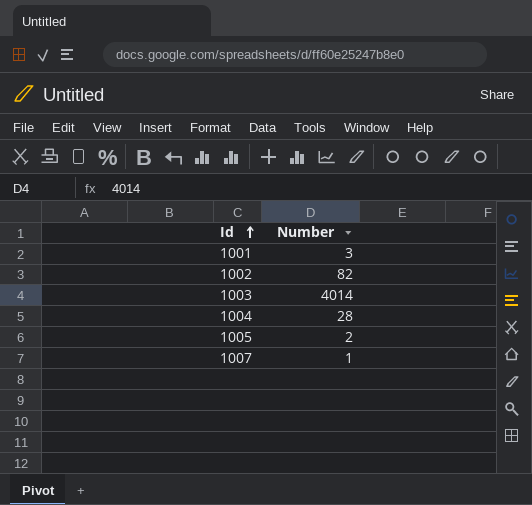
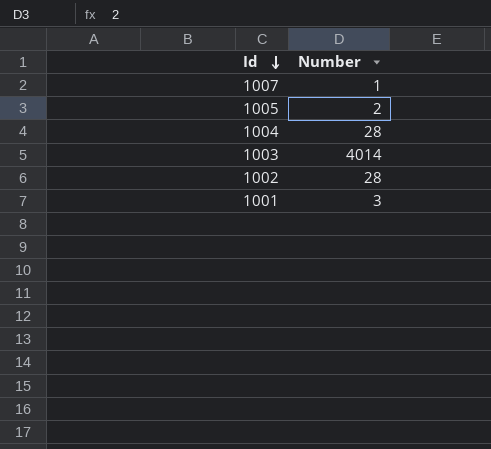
row order: Id ascending -> Id descending
1002 | Number: 82 -> 28

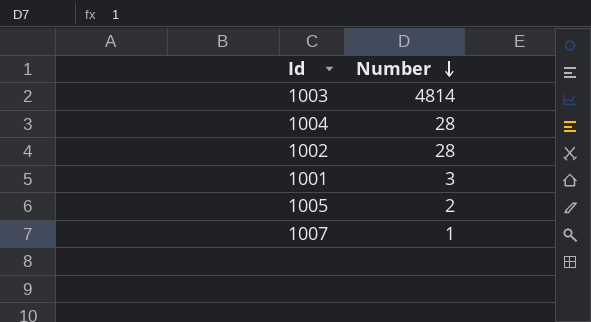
row order: Id descending -> Number descending
1003 | Number: 4014 -> 4814

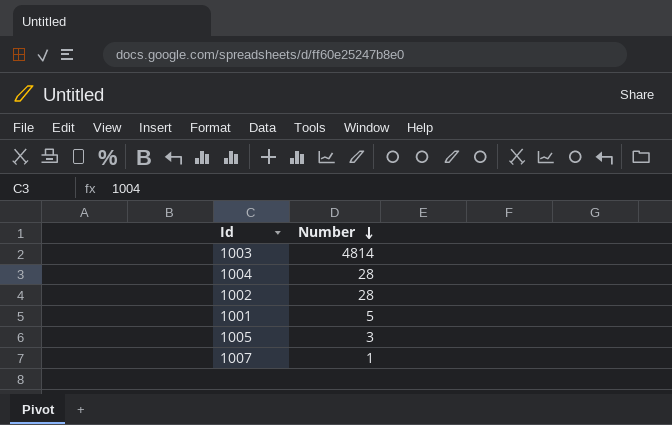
1001 | Number: 3 -> 5
1005 | Number: 2 -> 3

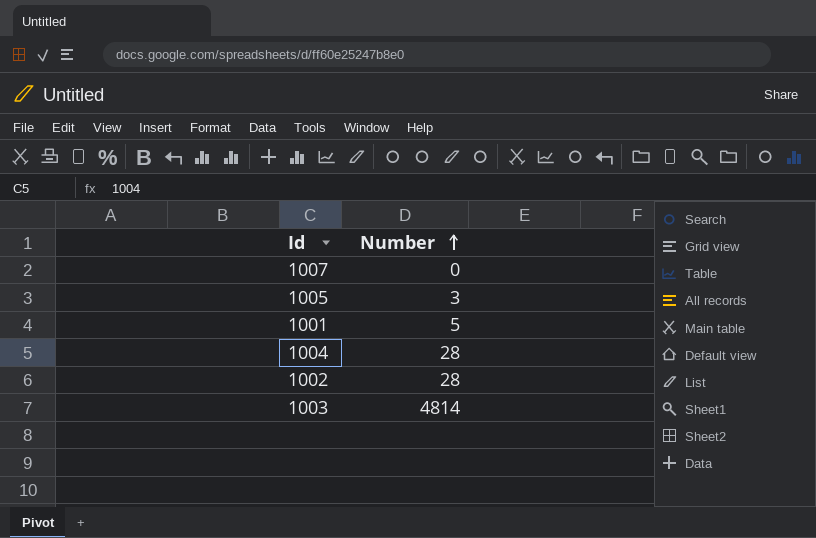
row order: Number descending -> Number ascending
1007 | Number: 1 -> 0

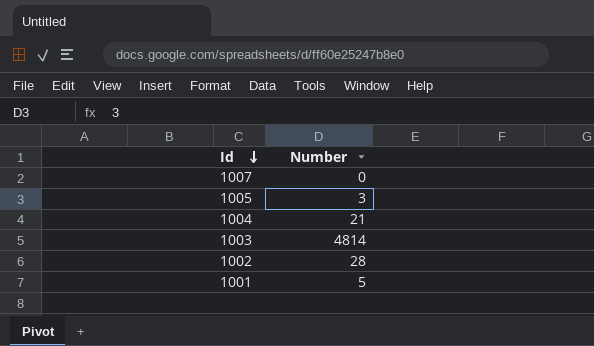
row order: Number ascending -> Id descending
1004 | Number: 28 -> 21

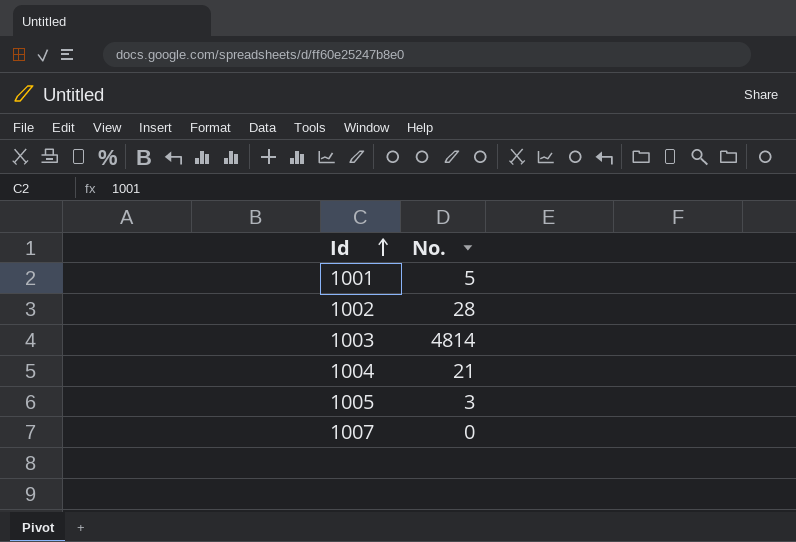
row order: Id descending -> Id ascending
column name: Number -> No.

